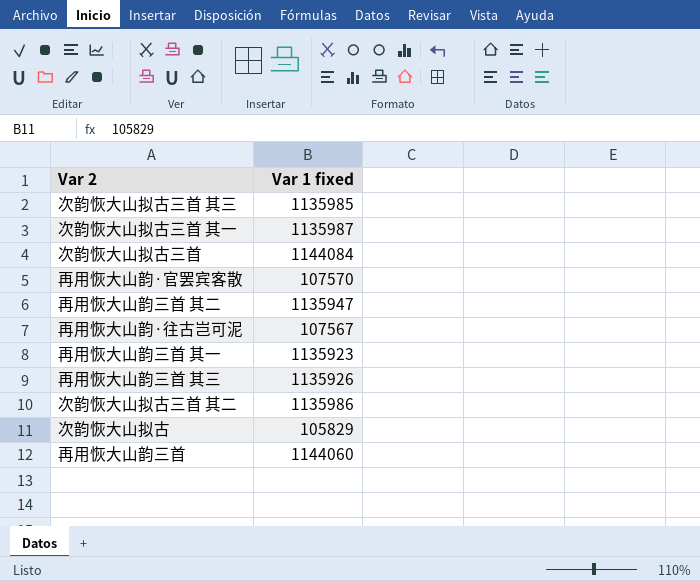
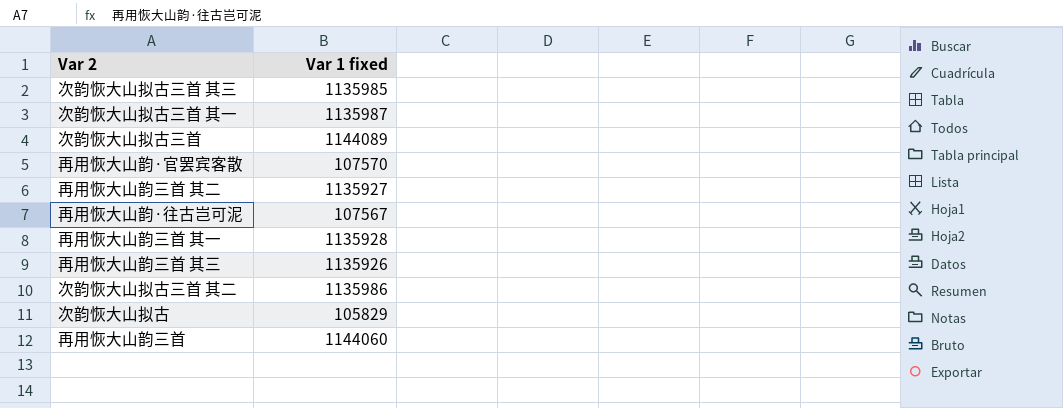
次韵恢大山拟古三首 | Var 1 fixed: 1144084 -> 1144089
再用恢大山韵三首 其二 | Var 1 fixed: 1135947 -> 1135927
再用恢大山韵三首 其一 | Var 1 fixed: 1135923 -> 1135928

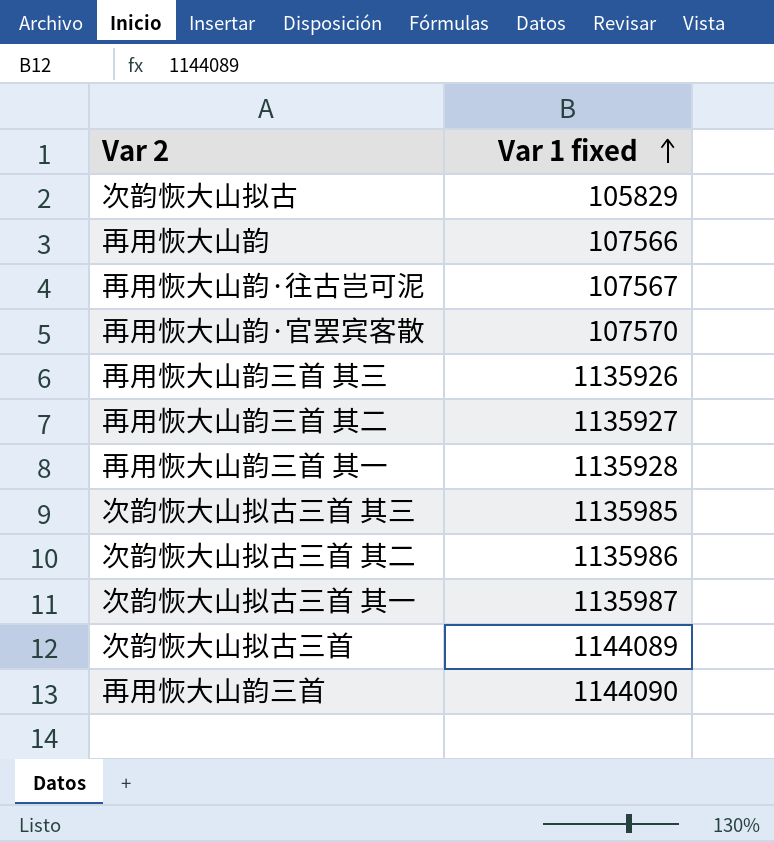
row order: none -> Var 1 fixed ascending
row 再用恢大山韵: none -> 107566
再用恢大山韵三首 | Var 1 fixed: 1144060 -> 1144090

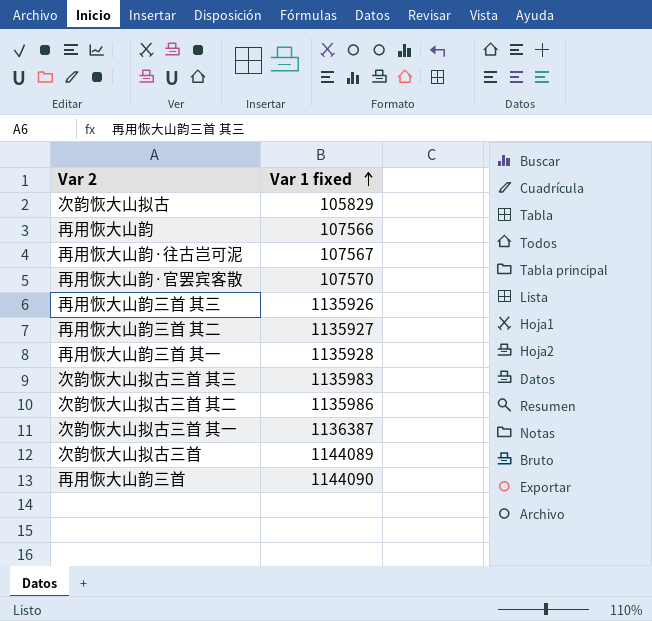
次韵恢大山拟古三首 其三 | Var 1 fixed: 1135985 -> 1135983
次韵恢大山拟古三首 其一 | Var 1 fixed: 1135987 -> 1136387

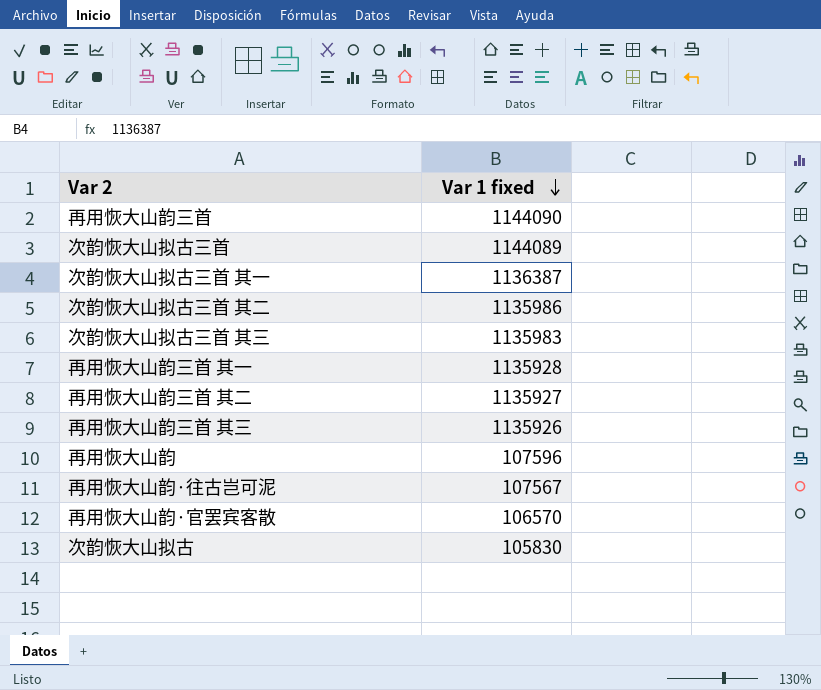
row order: Var 1 fixed ascending -> Var 1 fixed descending
再用恢大山韵 | Var 1 fixed: 107566 -> 107596
再用恢大山韵·官罢宾客散 | Var 1 fixed: 107570 -> 106570
次韵恢大山拟古 | Var 1 fixed: 105829 -> 105830

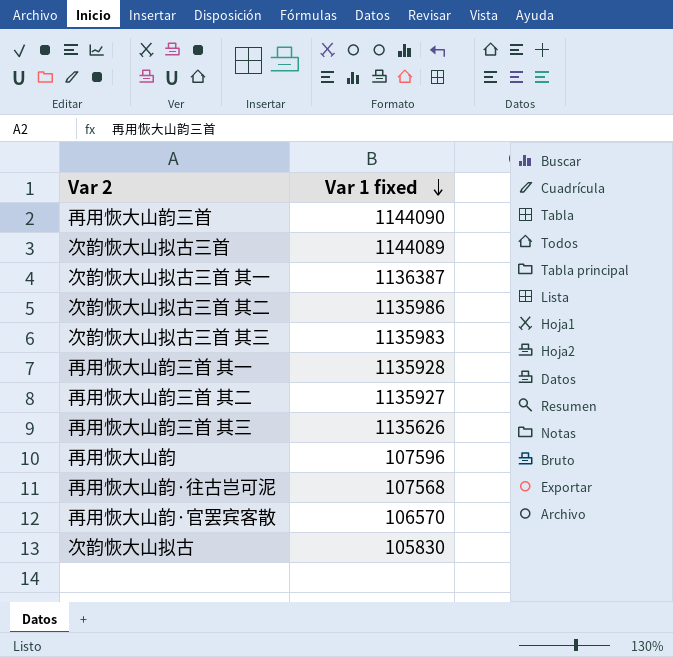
再用恢大山韵三首 其三 | Var 1 fixed: 1135926 -> 1135626
再用恢大山韵·往古岂可泥 | Var 1 fixed: 107567 -> 107568

